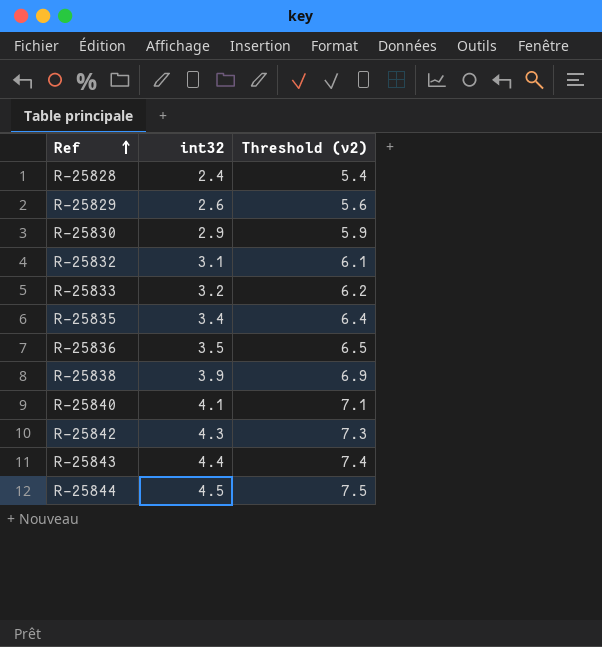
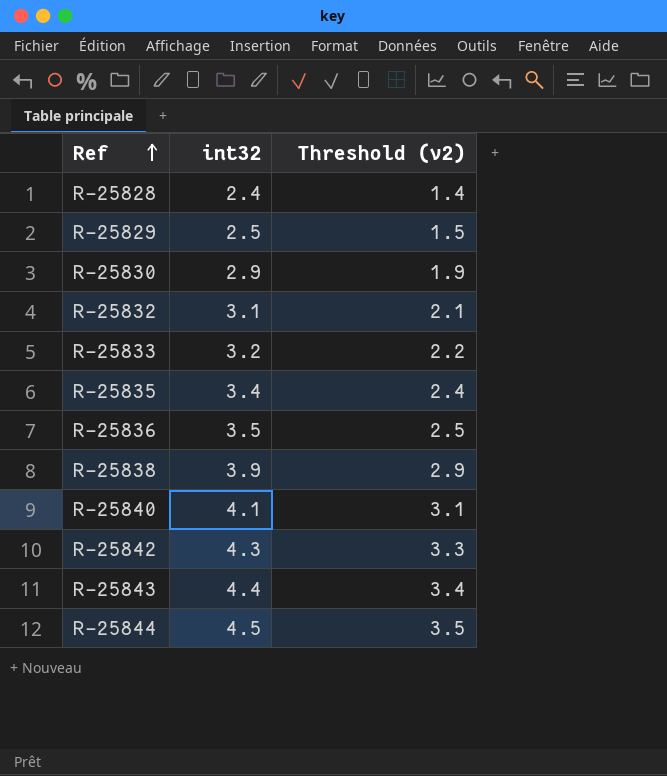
column Threshold (v2) | formula: [int32] + 3 -> [int32] - 1
R-25829 | int32: 2.6 -> 2.5

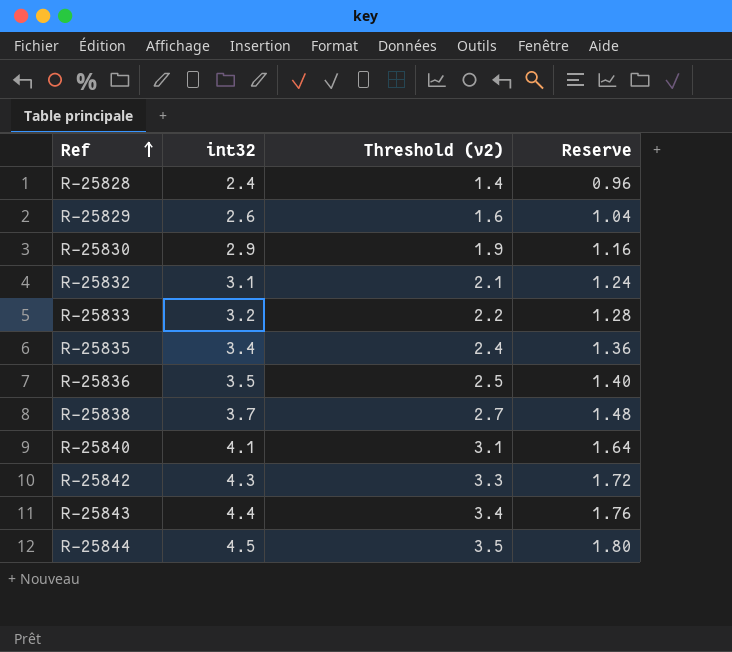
column Reserve | formula: none -> [int32] * 0.4
R-25829 | int32: 2.5 -> 2.6
R-25829 | Threshold (v2): 1.5 -> 1.6
R-25838 | int32: 3.9 -> 3.7
R-25838 | Threshold (v2): 2.9 -> 2.7

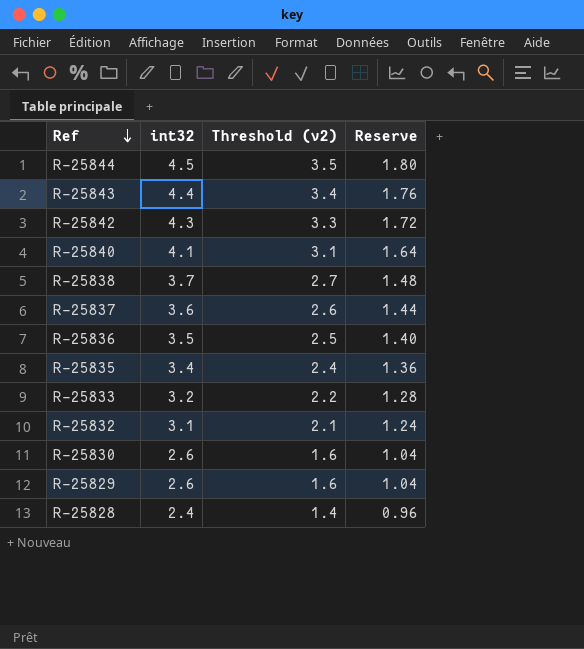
row order: Ref ascending -> Ref descending
row R-25837: none -> 3.6 | 2.6 | 1.44
R-25830 | int32: 2.9 -> 2.6
R-25830 | Threshold (v2): 1.9 -> 1.6
R-25830 | Reserve: 1.16 -> 1.04

